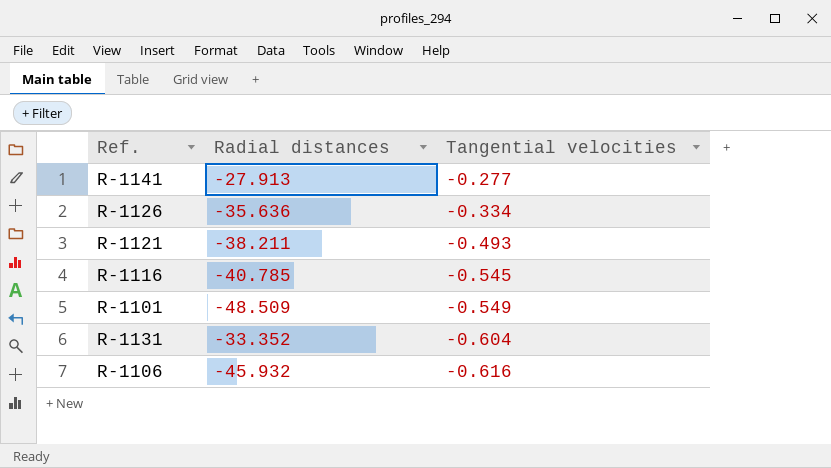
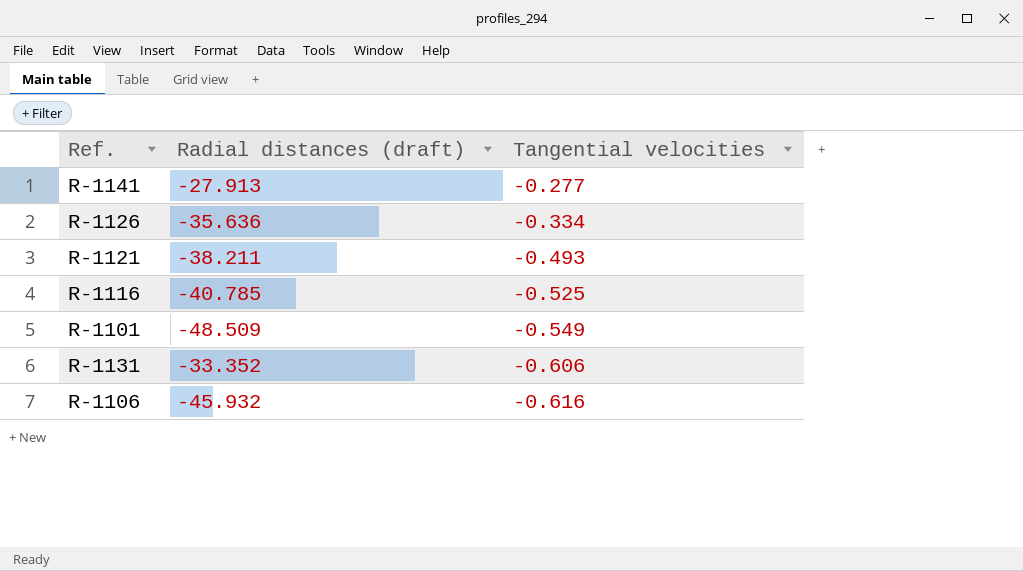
column name: Radial distances -> Radial distances (draft)
R-1116 | Tangential velocities: -0.545 -> -0.525
R-1131 | Tangential velocities: -0.604 -> -0.606

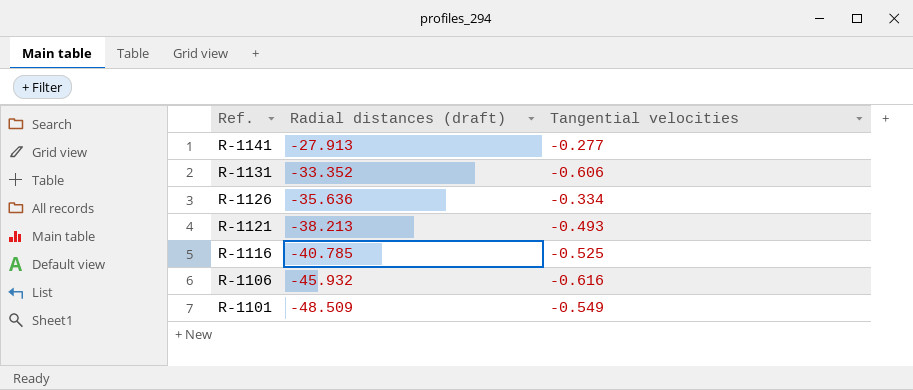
row order: Tangential velocities descending -> Ref. descending
R-1121 | Radial distances (draft): -38.211 -> -38.213

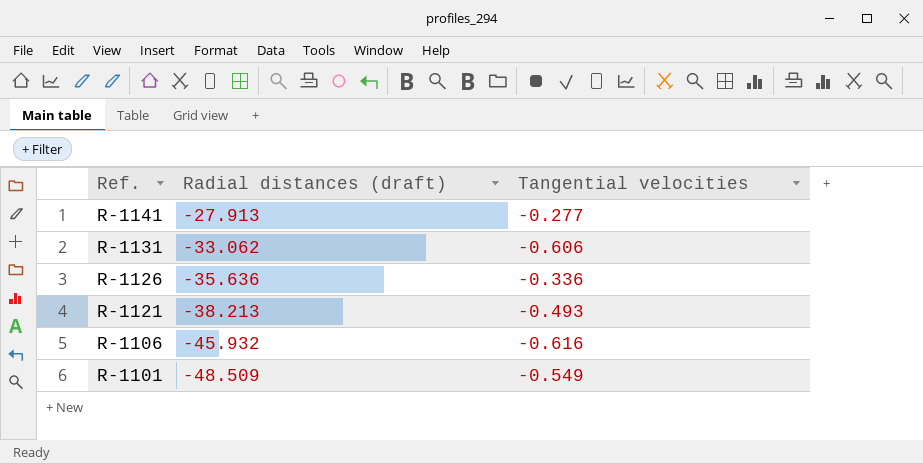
row R-1116: -40.785 | -0.525 -> none
R-1131 | Radial distances (draft): -33.352 -> -33.062
R-1126 | Tangential velocities: -0.334 -> -0.336

